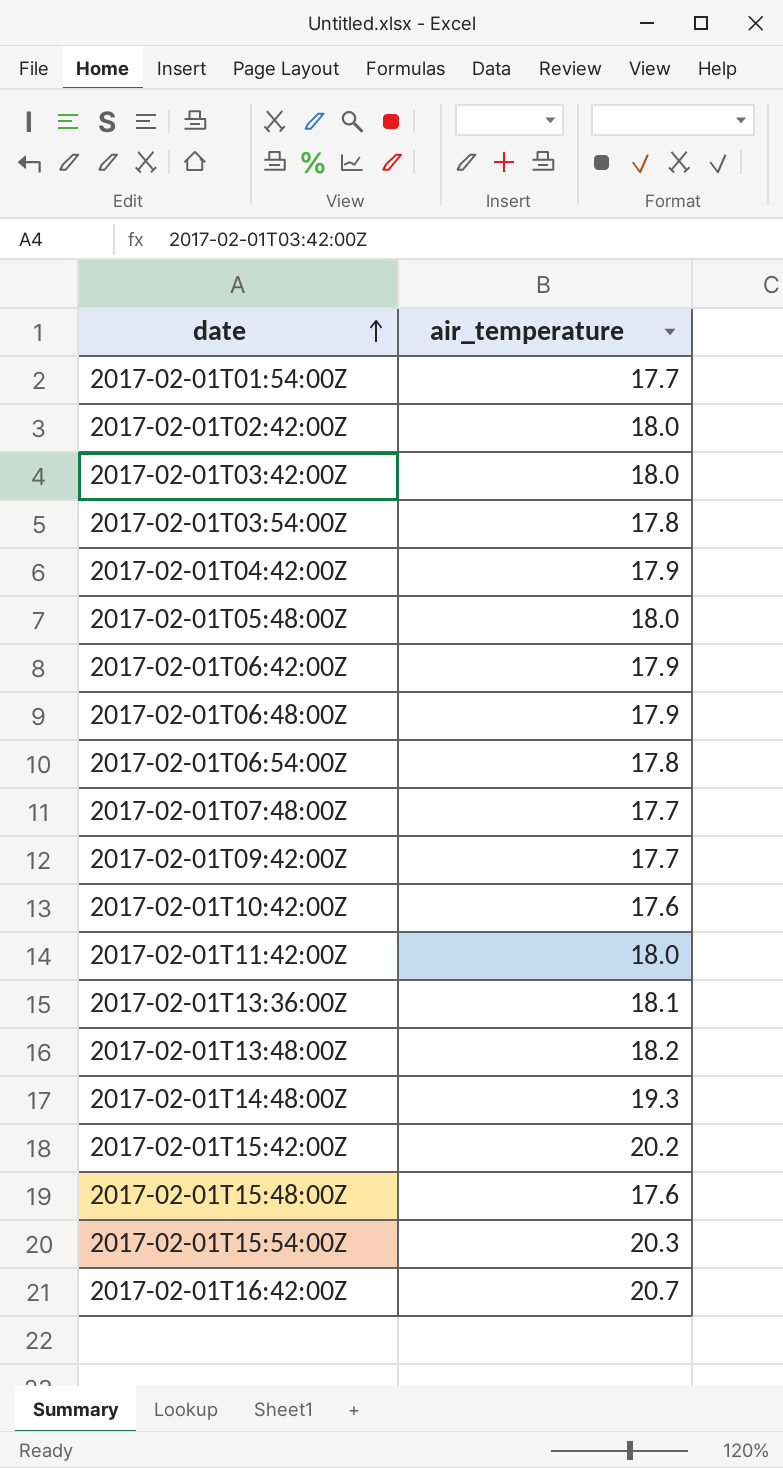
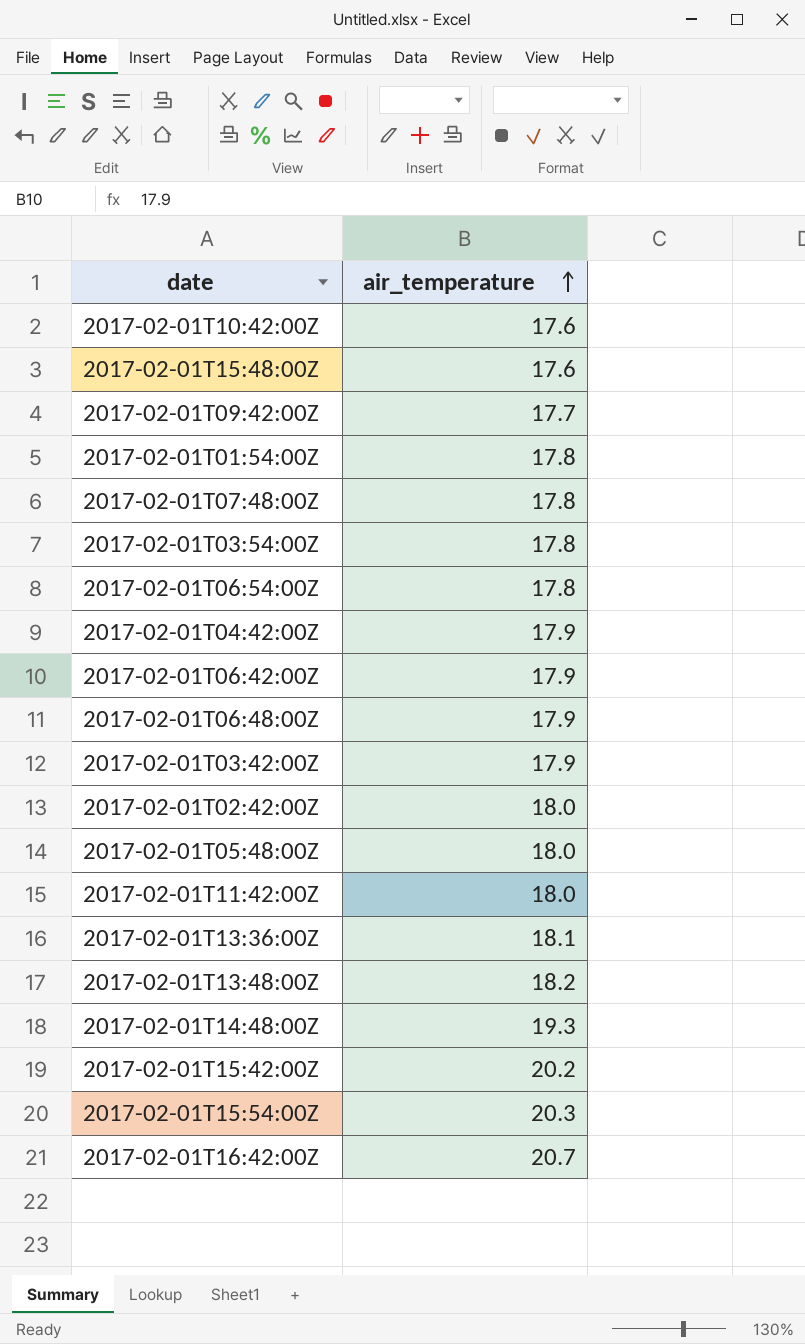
row order: date ascending -> air_temperature ascending
2017-02-01T01:54:00Z | air_temperature: 17.7 -> 17.8
2017-02-01T07:48:00Z | air_temperature: 17.7 -> 17.8
2017-02-01T03:42:00Z | air_temperature: 18.0 -> 17.9

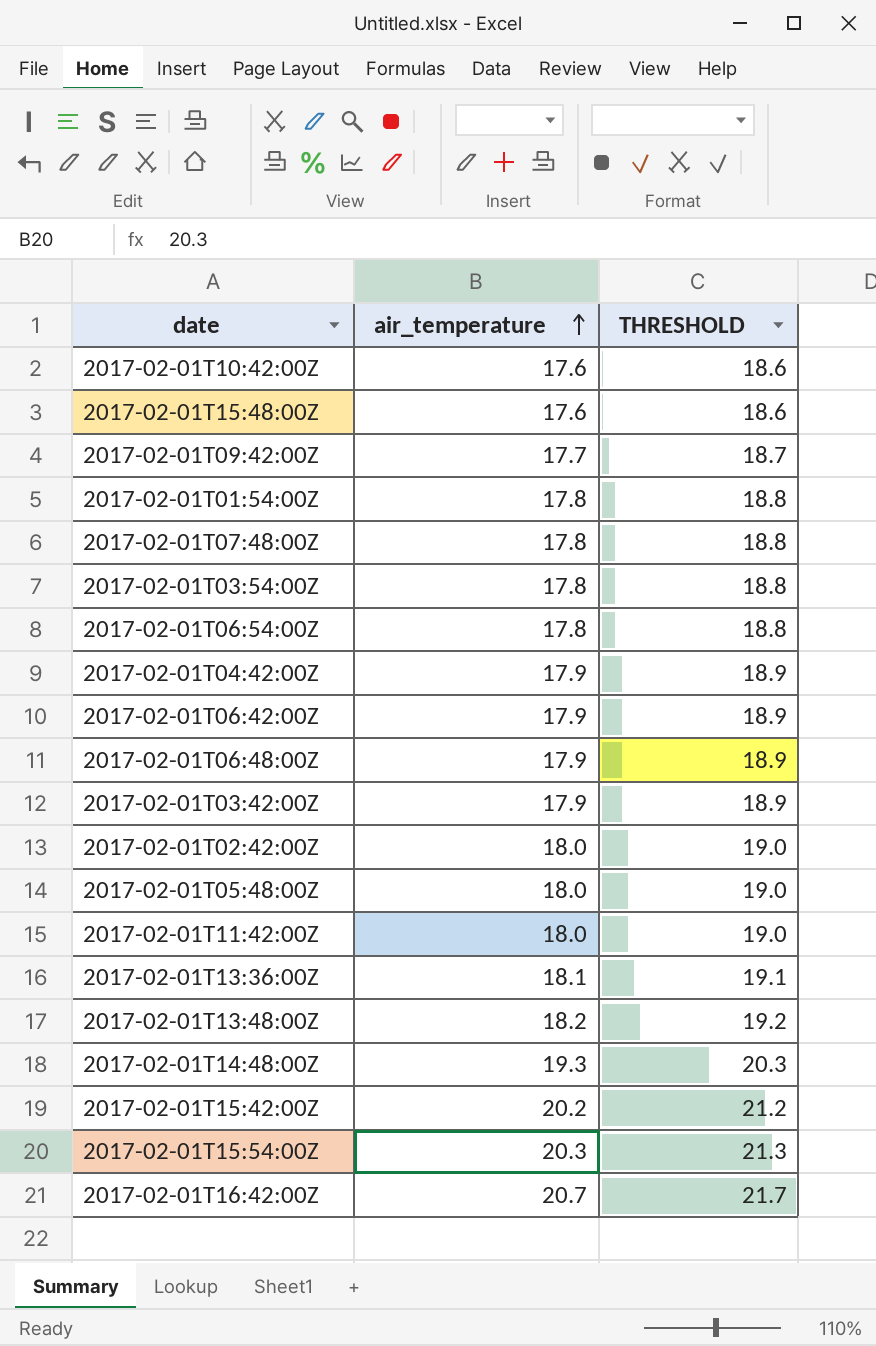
column THRESHOLD | formula: none -> [air_temperature] + 1

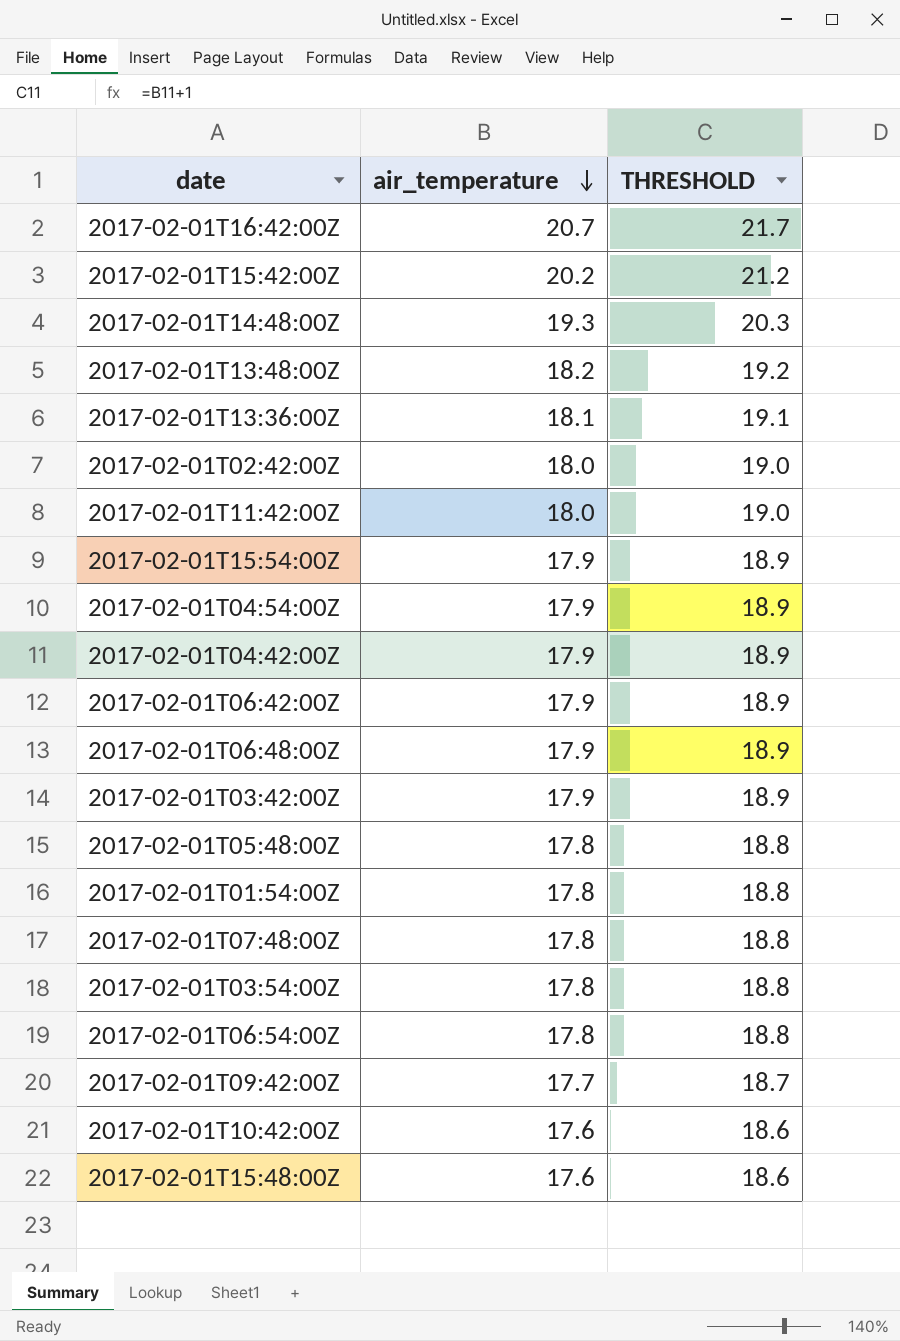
row order: air_temperature ascending -> air_temperature descending
2017-02-01T15:54:00Z | air_temperature: 20.3 -> 17.9
2017-02-01T15:54:00Z | THRESHOLD: 21.3 -> 18.9
row 2017-02-01T04:54:00Z: none -> 17.9 | 18.9
2017-02-01T05:48:00Z | air_temperature: 18.0 -> 17.8
2017-02-01T05:48:00Z | THRESHOLD: 19.0 -> 18.8

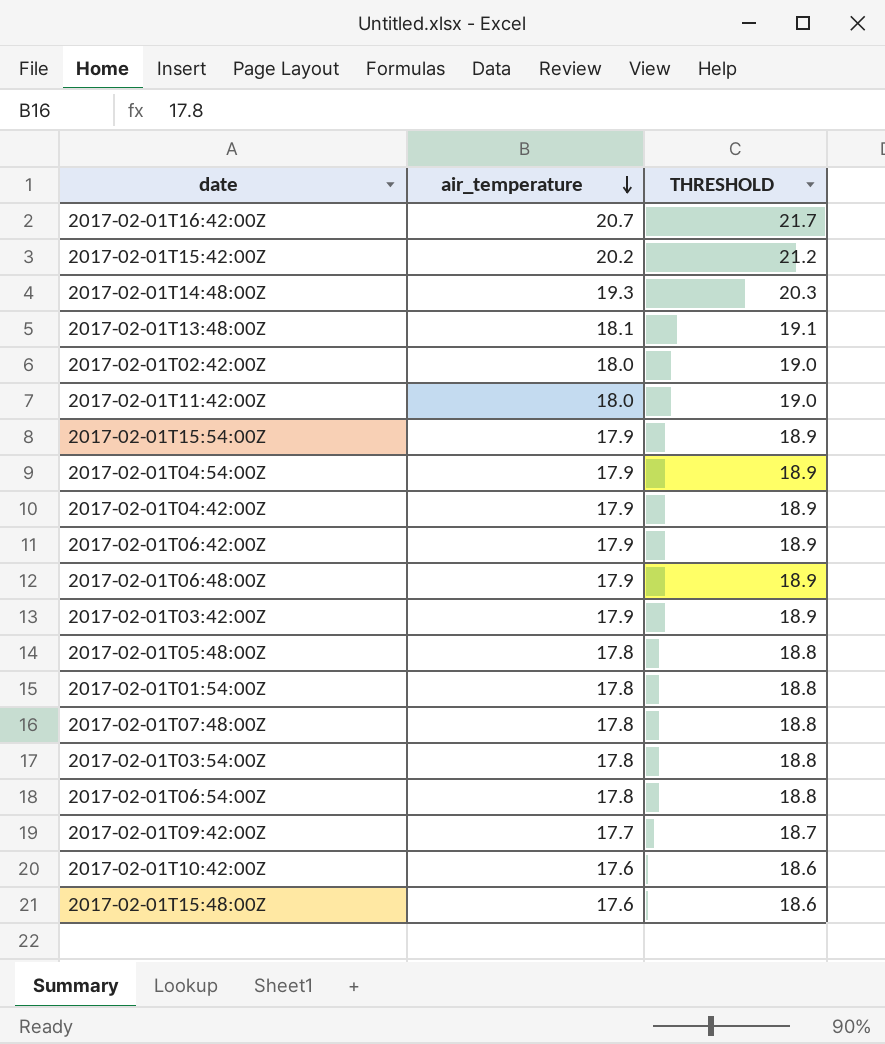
row 2017-02-01T13:36:00Z: 18.1 | 19.1 -> none
2017-02-01T13:48:00Z | air_temperature: 18.2 -> 18.1
2017-02-01T13:48:00Z | THRESHOLD: 19.2 -> 19.1

